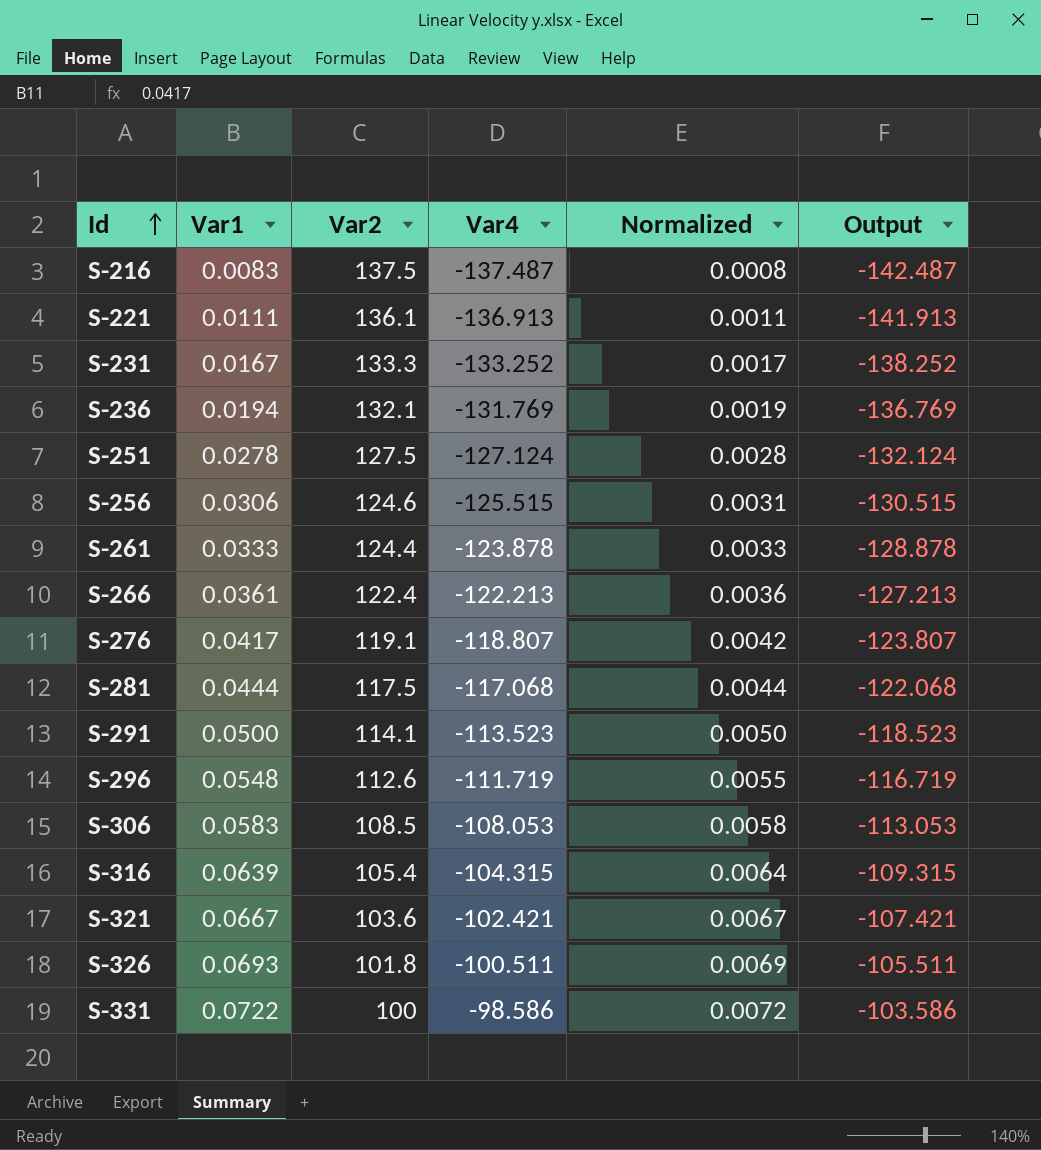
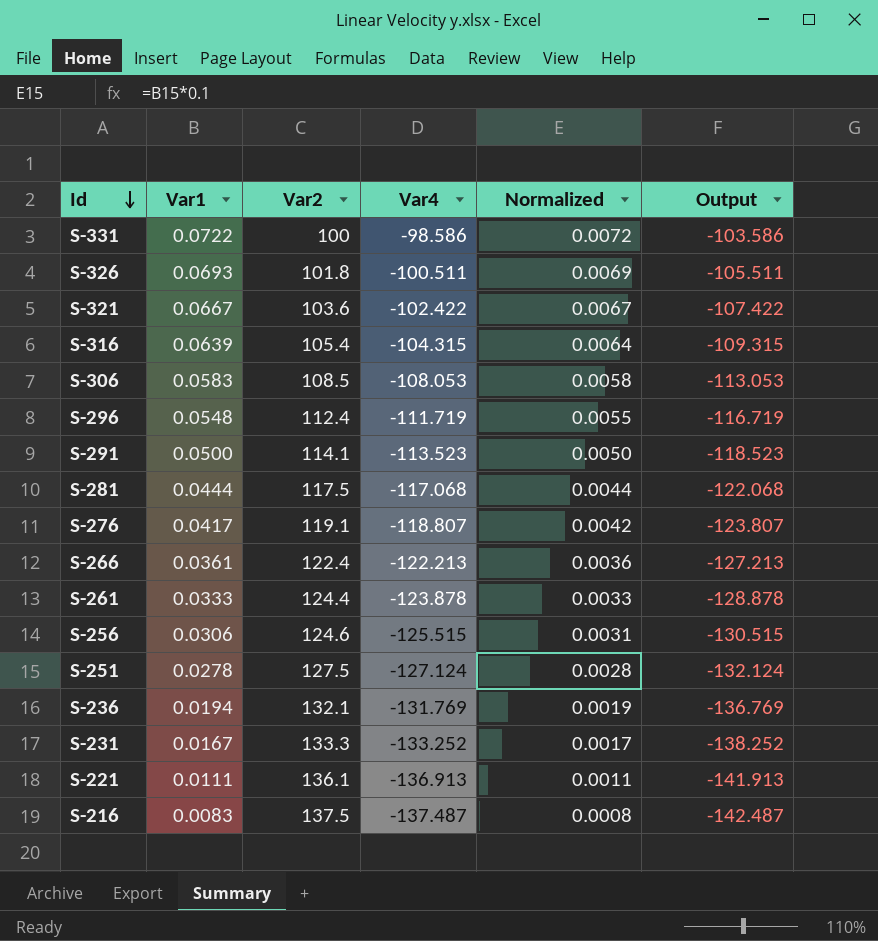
row order: Id ascending -> Id descending
S-321 | Var4: -102.421 -> -102.422
S-321 | Output: -107.421 -> -107.422
S-296 | Var2: 112.6 -> 112.4

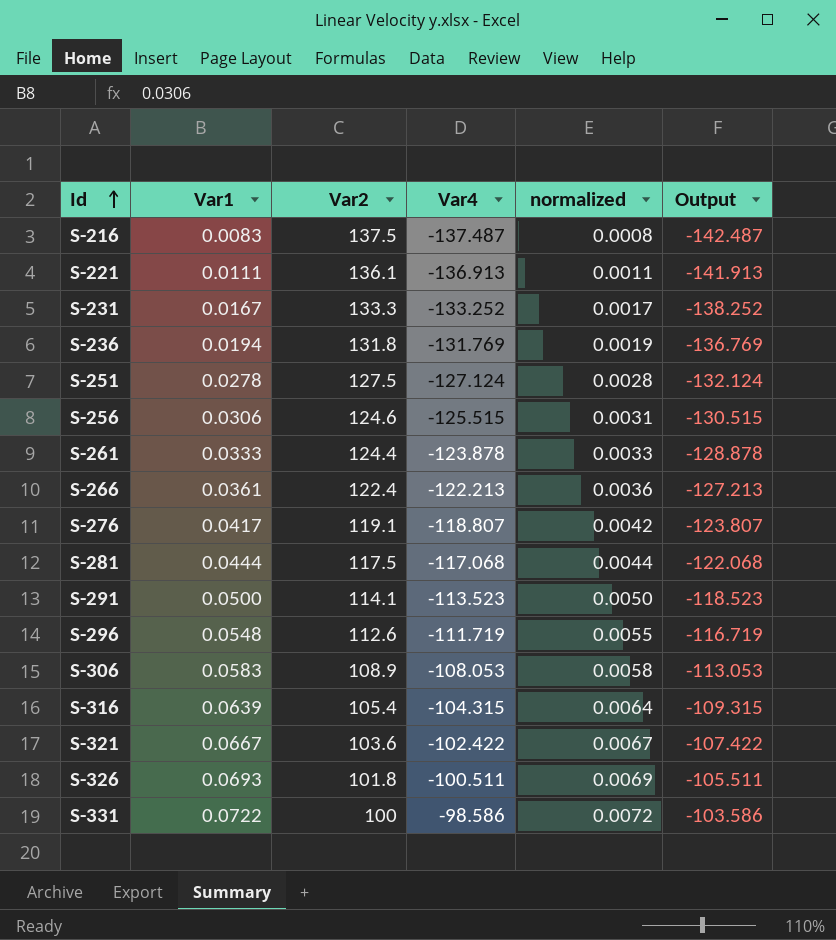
row order: Id descending -> Id ascending
column name: Normalized -> normalized
S-236 | Var2: 132.1 -> 131.8
S-296 | Var2: 112.4 -> 112.6
S-306 | Var2: 108.5 -> 108.9

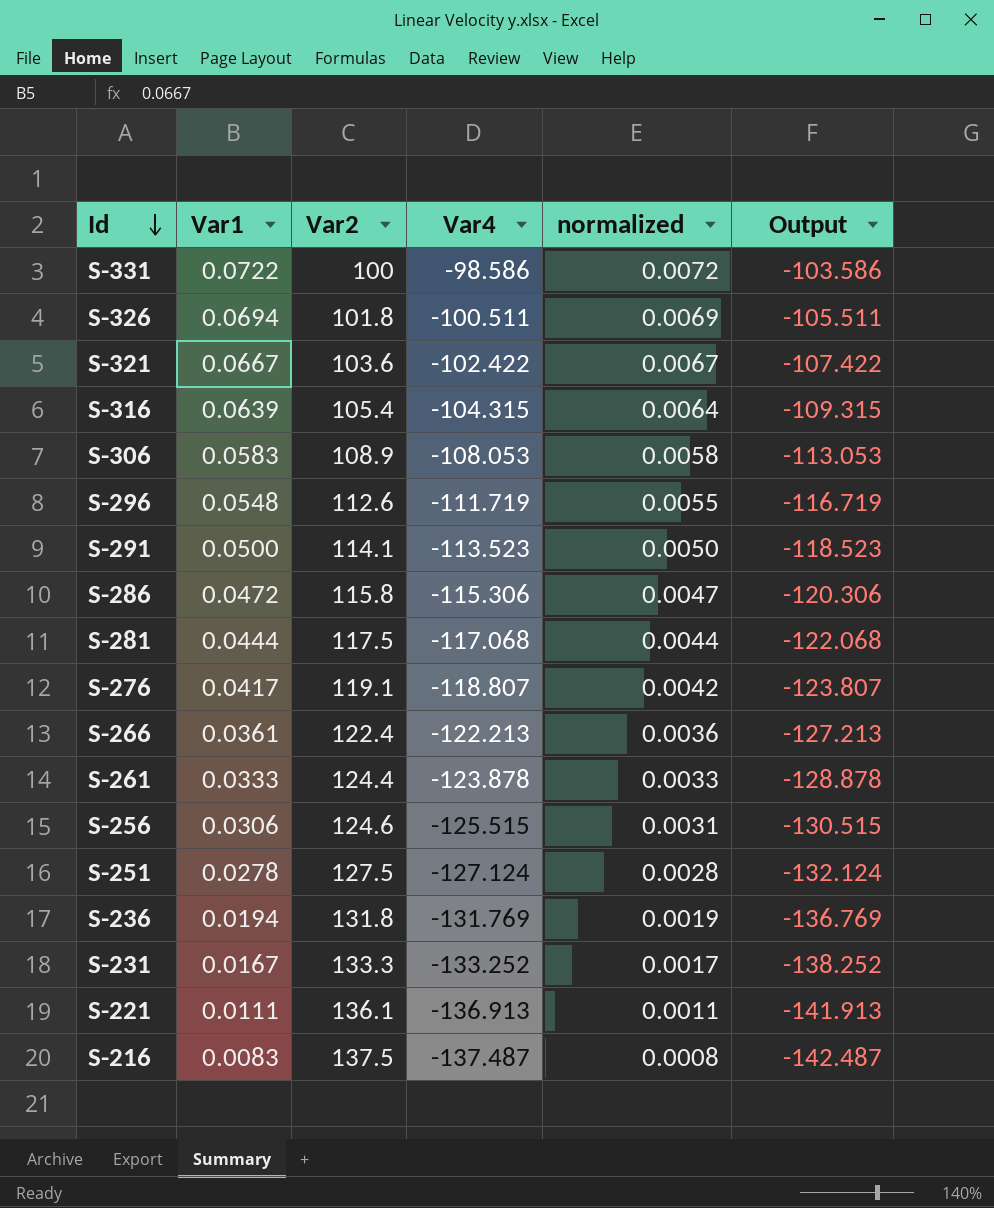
row order: Id ascending -> Id descending
S-326 | Var1: 0.0693 -> 0.0694
row S-286: none -> 0.0472 | 115.8 | -115.306 | 0.0047 | -120.306

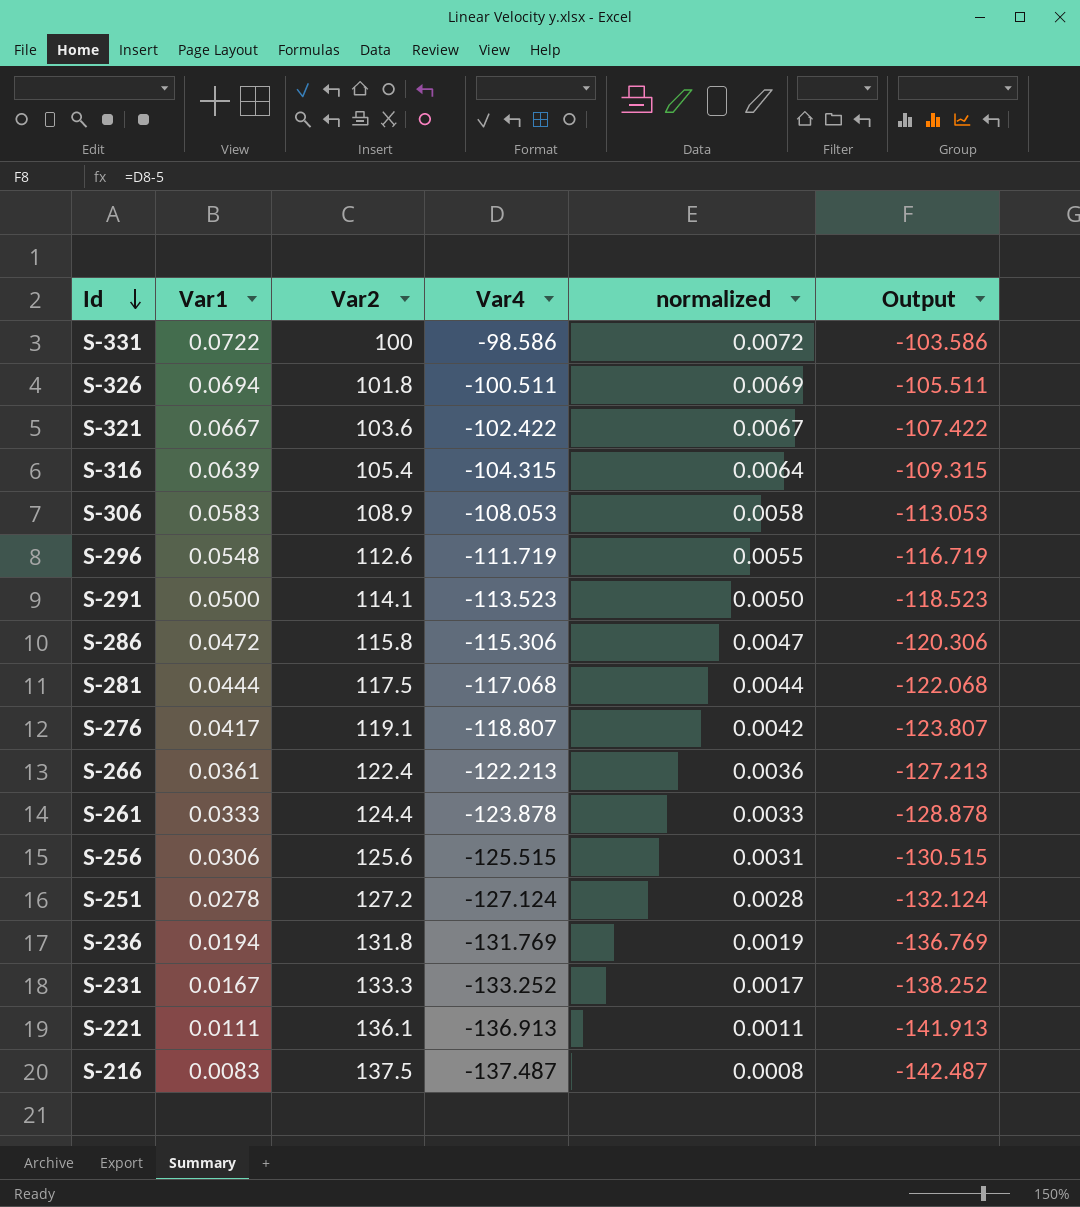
S-256 | Var2: 124.6 -> 125.6
S-251 | Var2: 127.5 -> 127.2

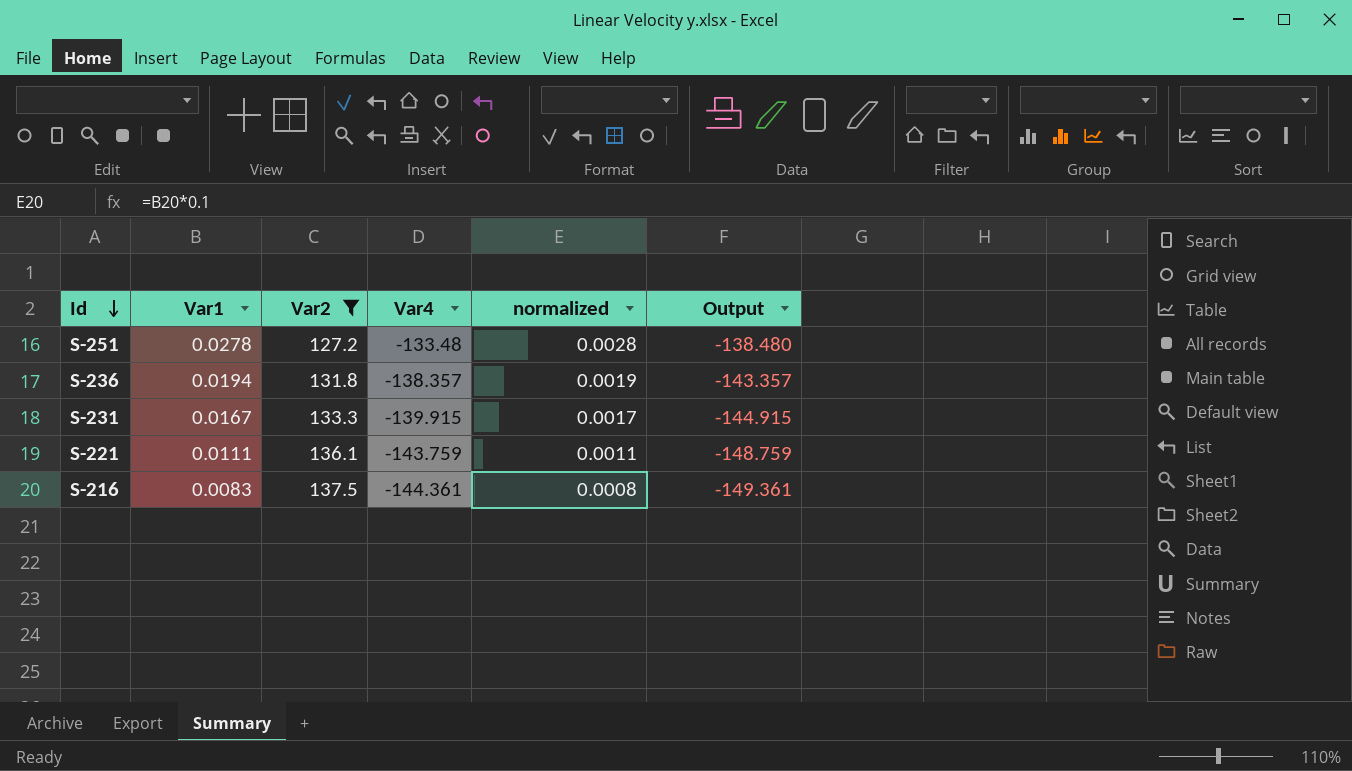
filter: none -> Var2 >= 127.2
S-251 | Var4: -127.124 -> -133.48
S-251 | Output: -132.124 -> -138.480
S-236 | Var4: -131.769 -> -138.357
S-236 | Output: -136.769 -> -143.357
S-231 | Var4: -133.252 -> -139.915
S-231 | Output: -138.252 -> -144.915
S-221 | Var4: -136.913 -> -143.759
S-221 | Output: -141.913 -> -148.759
S-216 | Var4: -137.487 -> -144.361
S-216 | Output: -142.487 -> -149.361

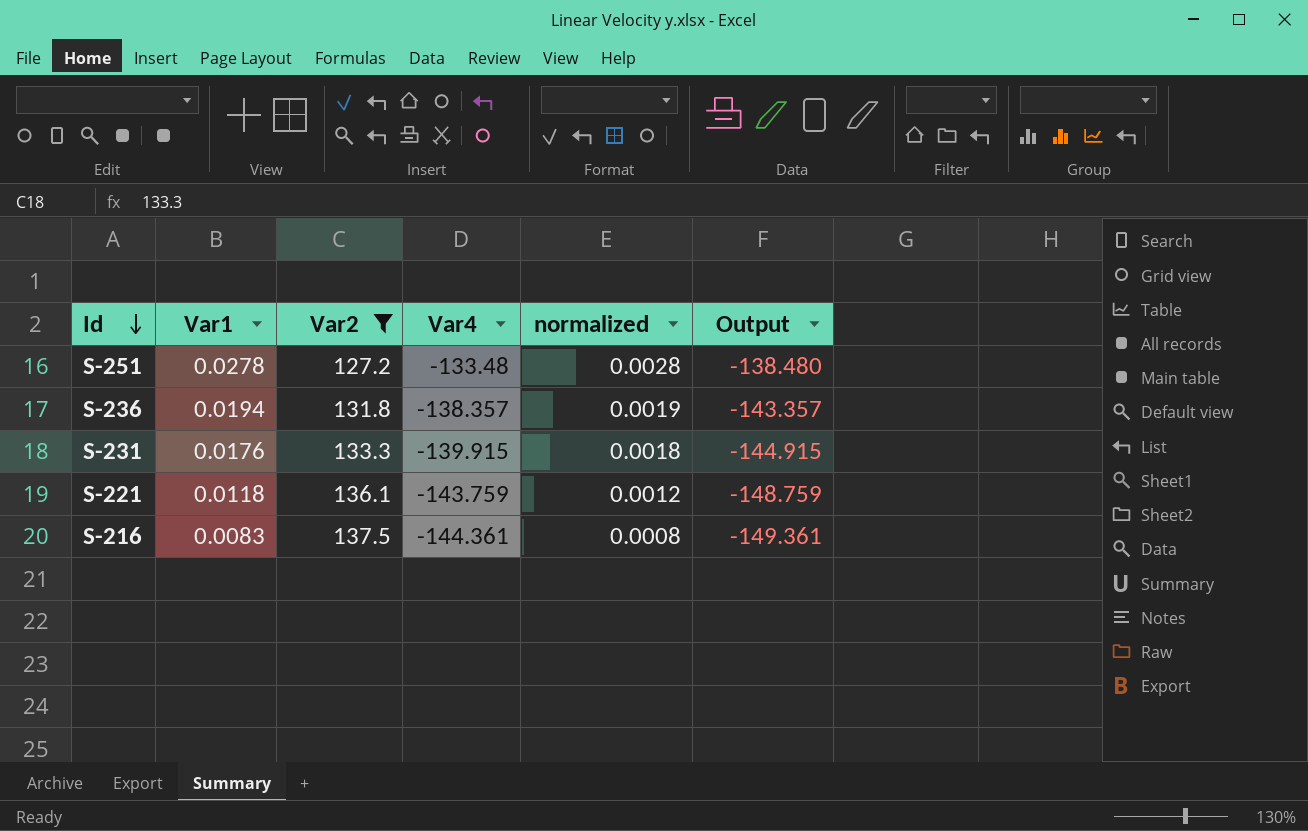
S-231 | Var1: 0.0167 -> 0.0176
S-231 | normalized: 0.0017 -> 0.0018
S-221 | Var1: 0.0111 -> 0.0118
S-221 | normalized: 0.0011 -> 0.0012

